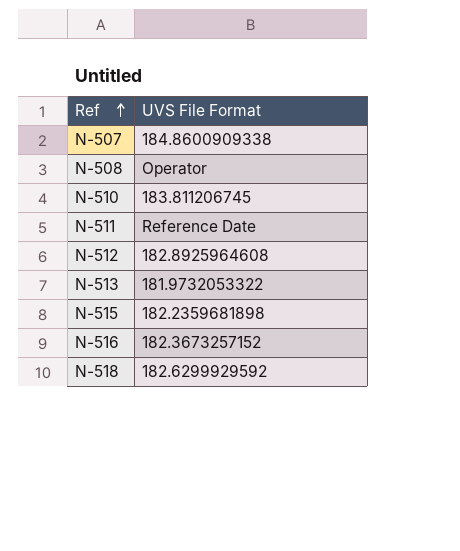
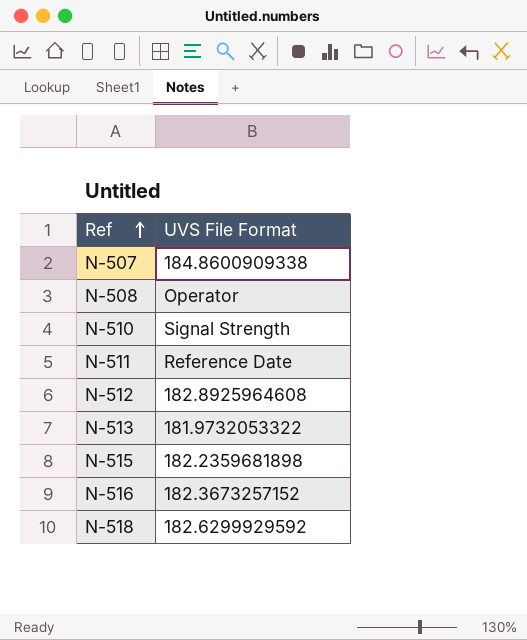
N-510 | UVS File Format: 183.811206745 -> Signal Strength

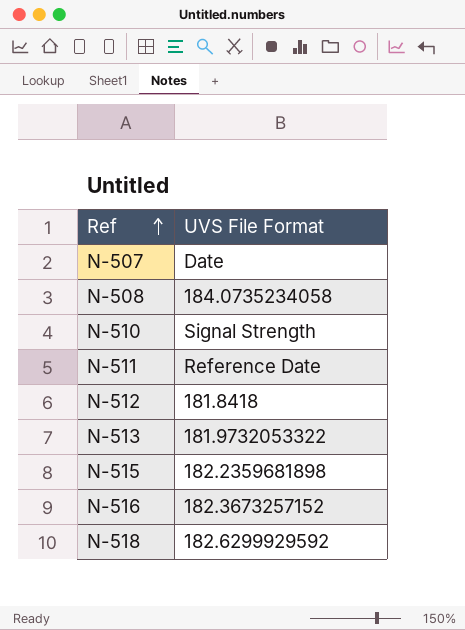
N-507 | UVS File Format: 184.8600909338 -> Date
N-508 | UVS File Format: Operator -> 184.0735234058
N-512 | UVS File Format: 182.8925964608 -> 181.8418

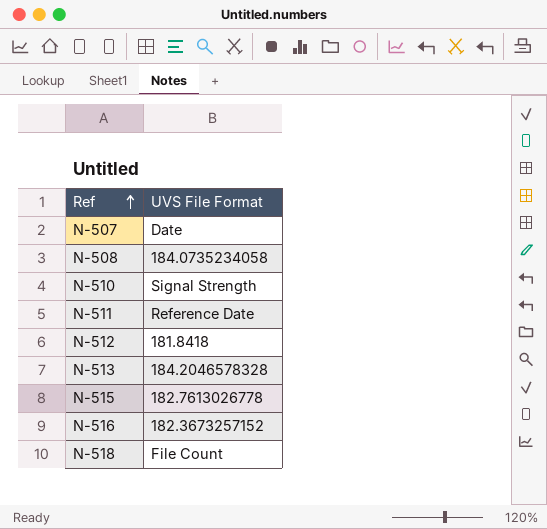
N-513 | UVS File Format: 181.9732053322 -> 184.2046578328
N-515 | UVS File Format: 182.2359681898 -> 182.7613026778
N-518 | UVS File Format: 182.6299929592 -> File Count

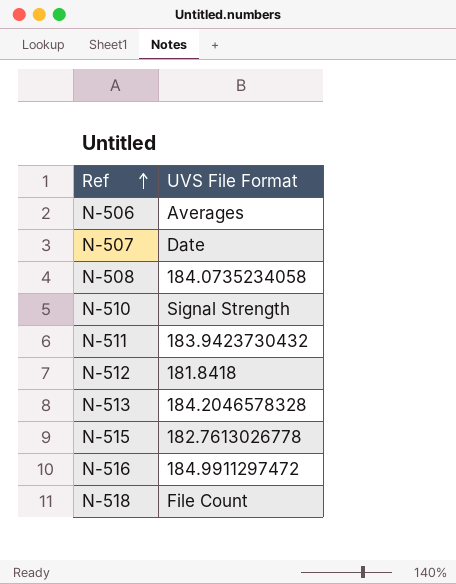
row N-506: none -> Averages
N-511 | UVS File Format: Reference Date -> 183.9423730432
N-516 | UVS File Format: 182.3673257152 -> 184.9911297472

